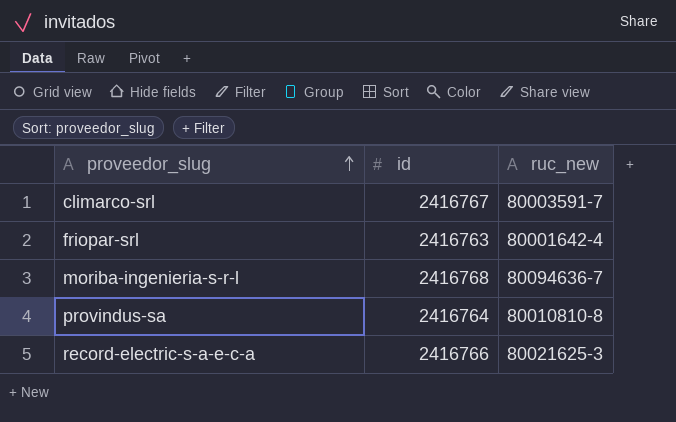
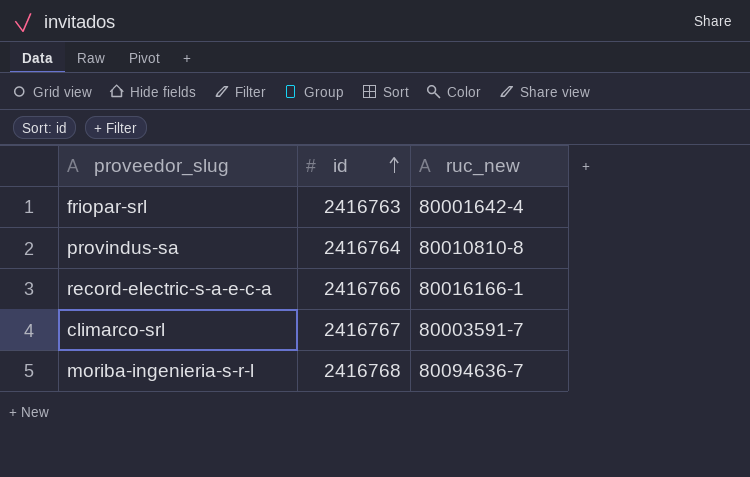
row order: proveedor_slug ascending -> id ascending
record-electric-s-a-e-c-a | ruc_new: 80021625-3 -> 80016166-1

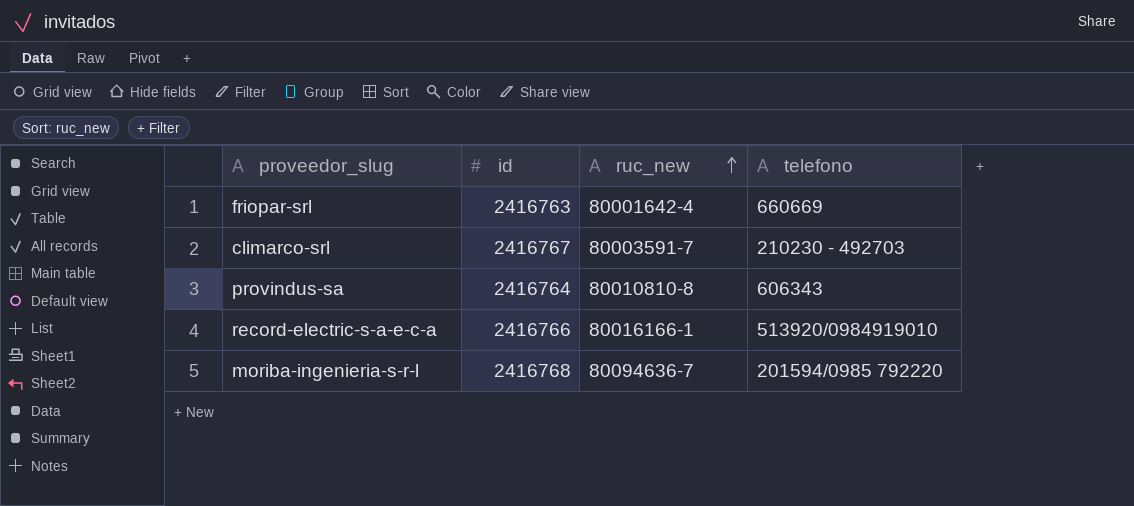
row order: id ascending -> ruc_new ascending
column telefono | position: none -> 4

